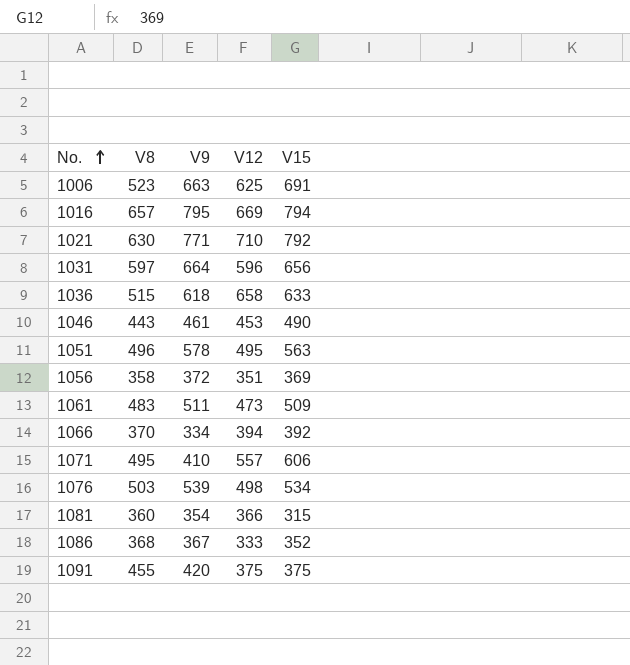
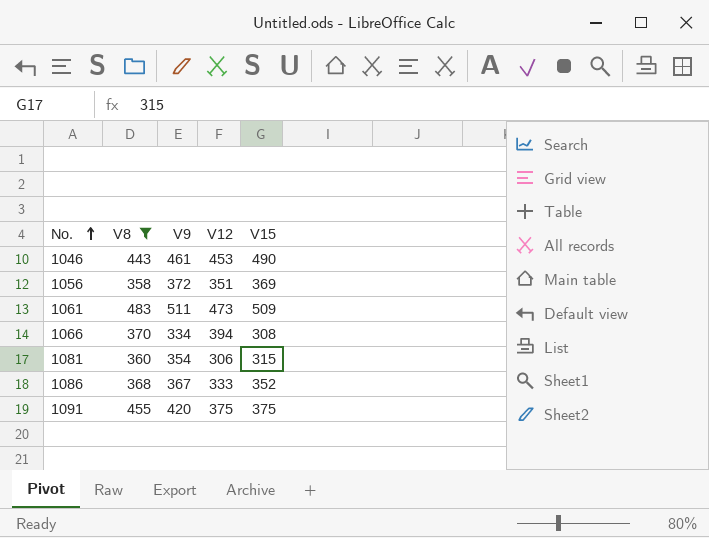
filter: none -> V8 <= 483
1066 | V15: 392 -> 308
1081 | V12: 366 -> 306

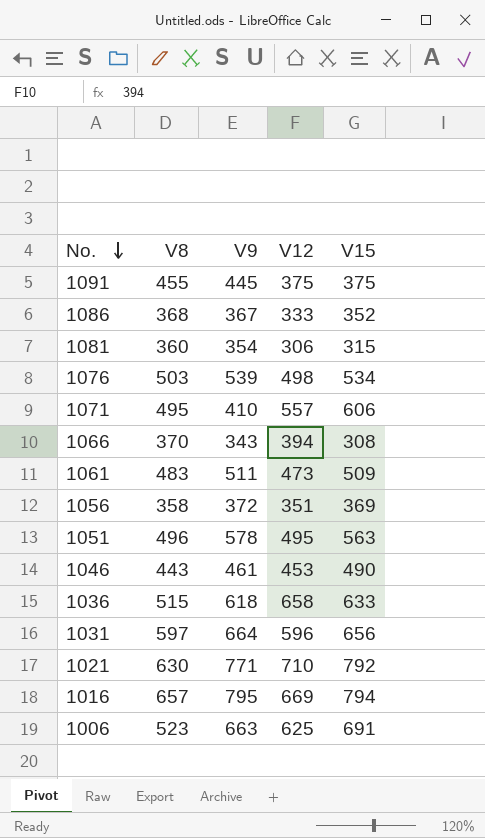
filter: V8 <= 483 -> none
row order: No. ascending -> No. descending
1091 | V9: 420 -> 445
1066 | V9: 334 -> 343

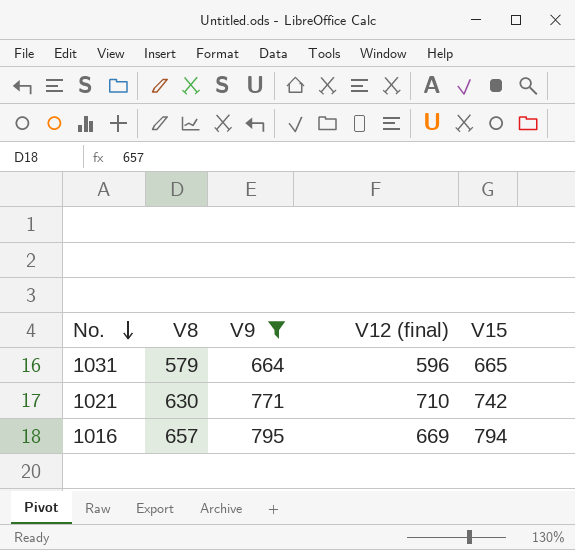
filter: none -> V9 >= 664
column name: V12 -> V12 (final)
1031 | V8: 597 -> 579
1031 | V15: 656 -> 665
1021 | V15: 792 -> 742

